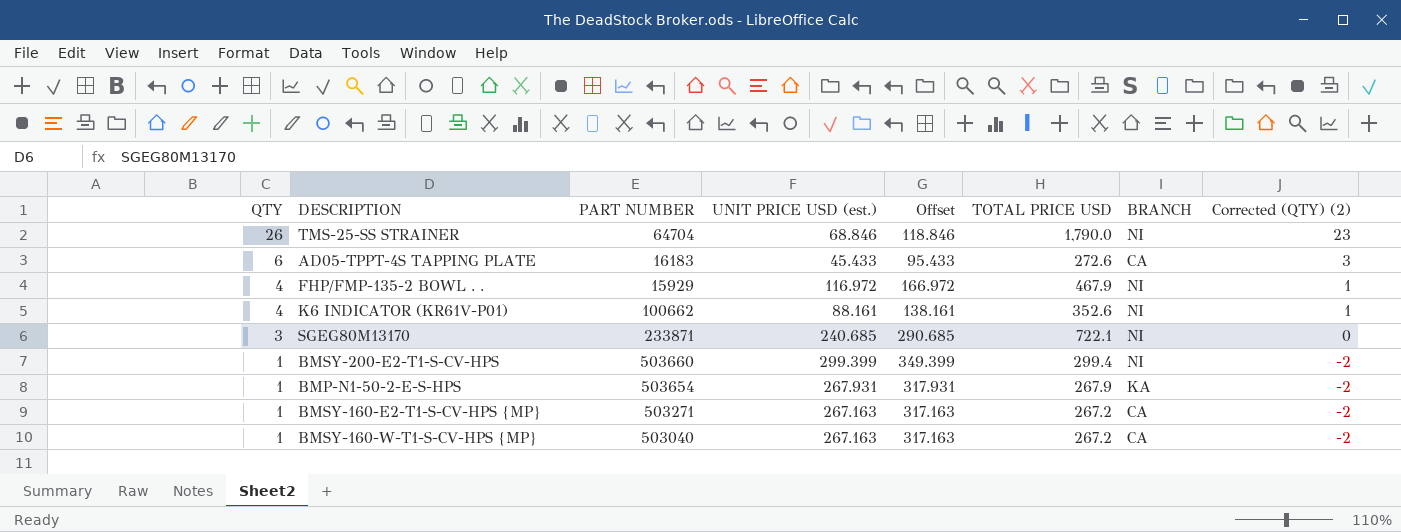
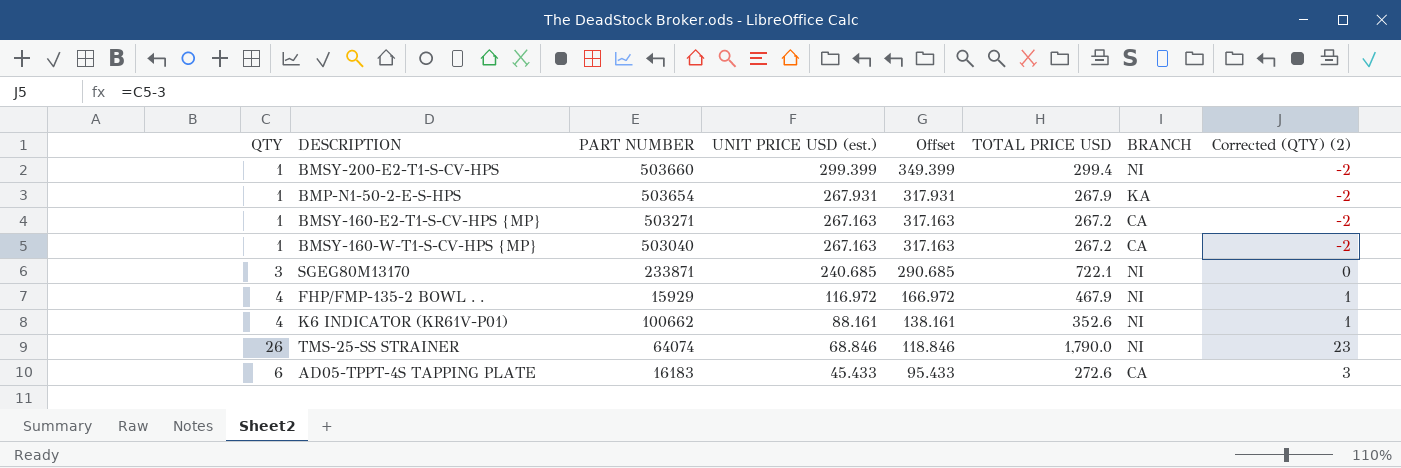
row order: QTY descending -> UNIT PRICE USD (est.) descending
TMS-25-SS STRAINER | PART NUMBER: 64704 -> 64074

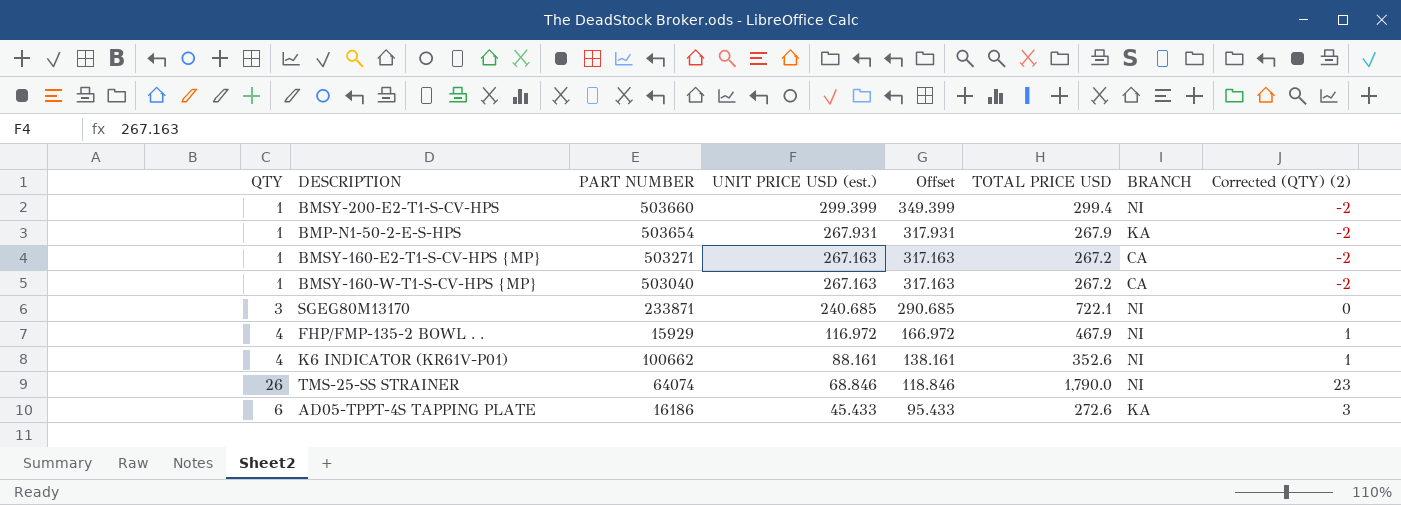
AD05-TPPT-4S TAPPING PLATE | PART NUMBER: 16183 -> 16186
AD05-TPPT-4S TAPPING PLATE | BRANCH: CA -> KA

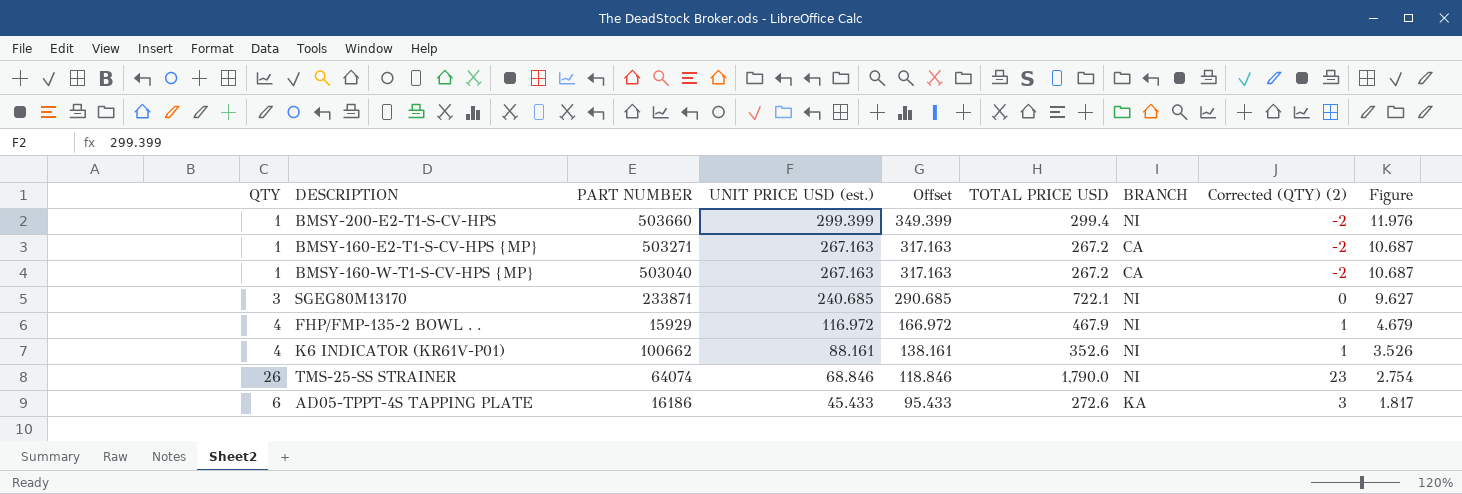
column Figure | formula: none -> [UNIT PRICE USD (est.)] * 0.04
row BMP-N1-50-2-E-S-HPS: 1 | 503654 | 267.931 | 317.931 | 267.9 | KA | -2 -> none

